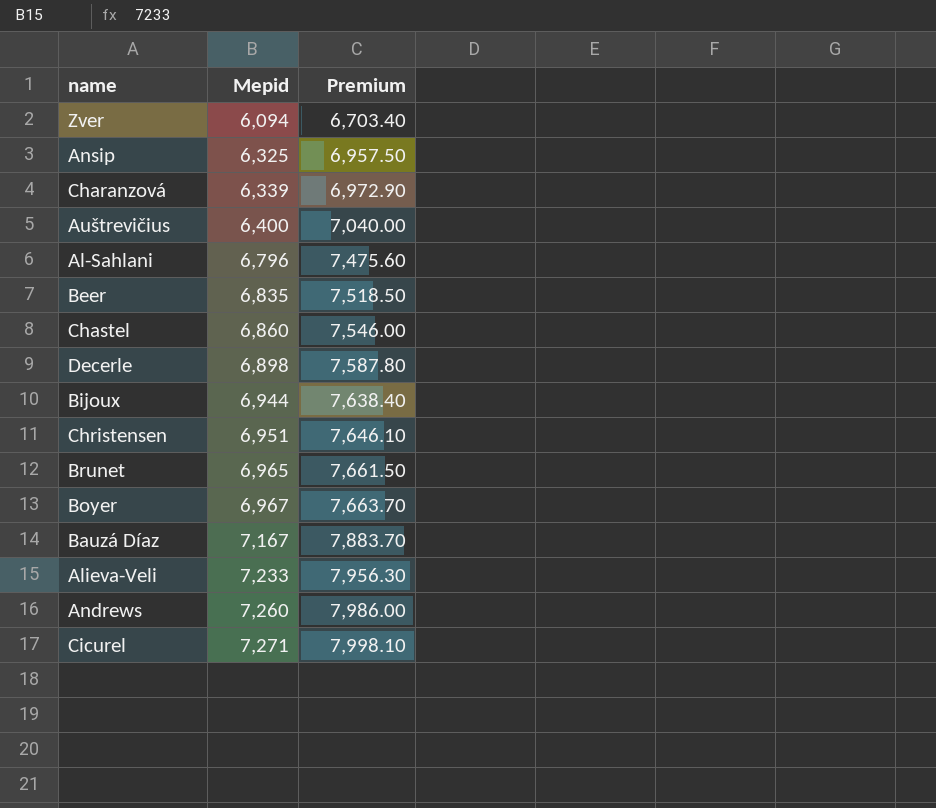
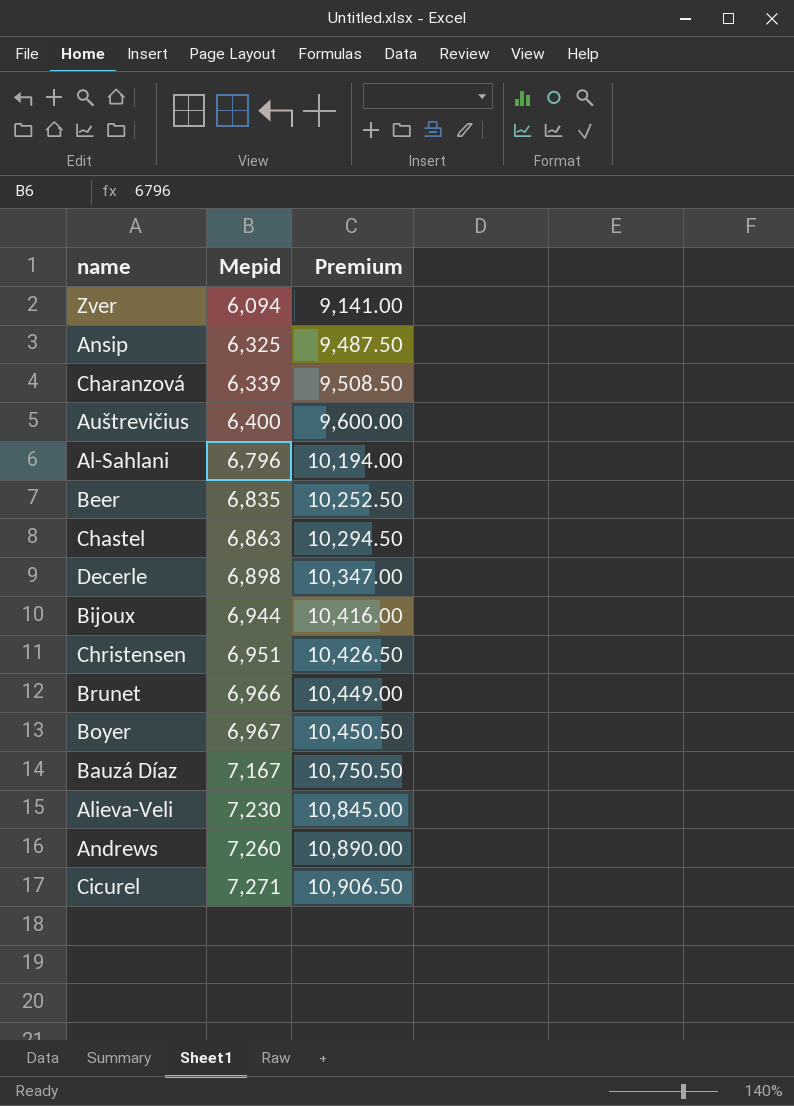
column Premium | formula: [Mepid] * 1.1 -> [Mepid] * 1.5
Chastel | Mepid: 6,860 -> 6,863
Brunet | Mepid: 6,965 -> 6,966
Alieva-Veli | Mepid: 7,233 -> 7,230

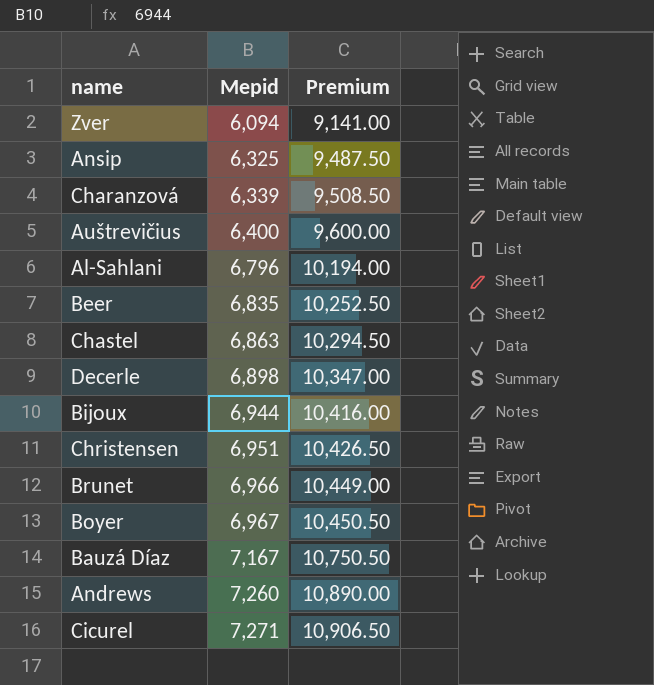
row Alieva-Veli: 7,230 | 10,845.00 -> none

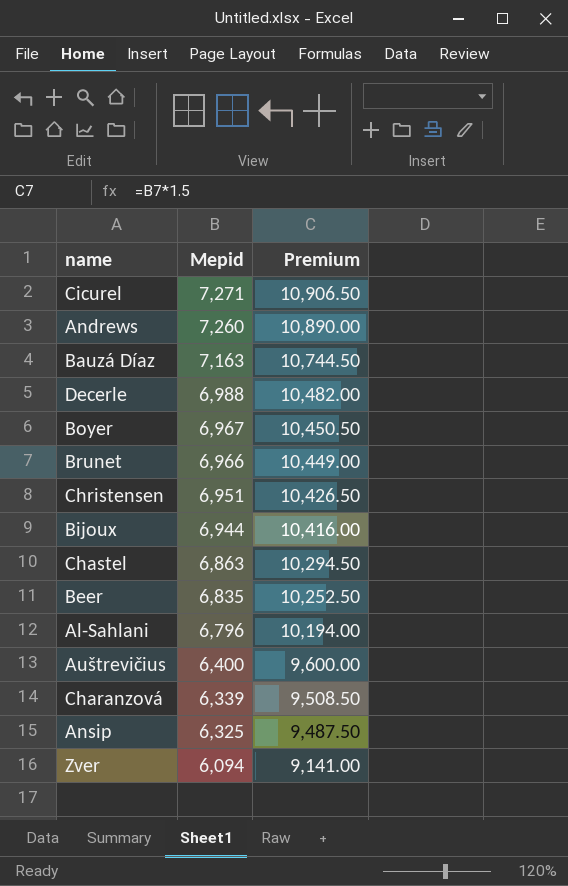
row order: Mepid ascending -> Mepid descending
Bauzá Díaz | Mepid: 7,167 -> 7,163
Bauzá Díaz | Premium: 10,750.50 -> 10,744.50
Decerle | Mepid: 6,898 -> 6,988
Decerle | Premium: 10,347.00 -> 10,482.00

